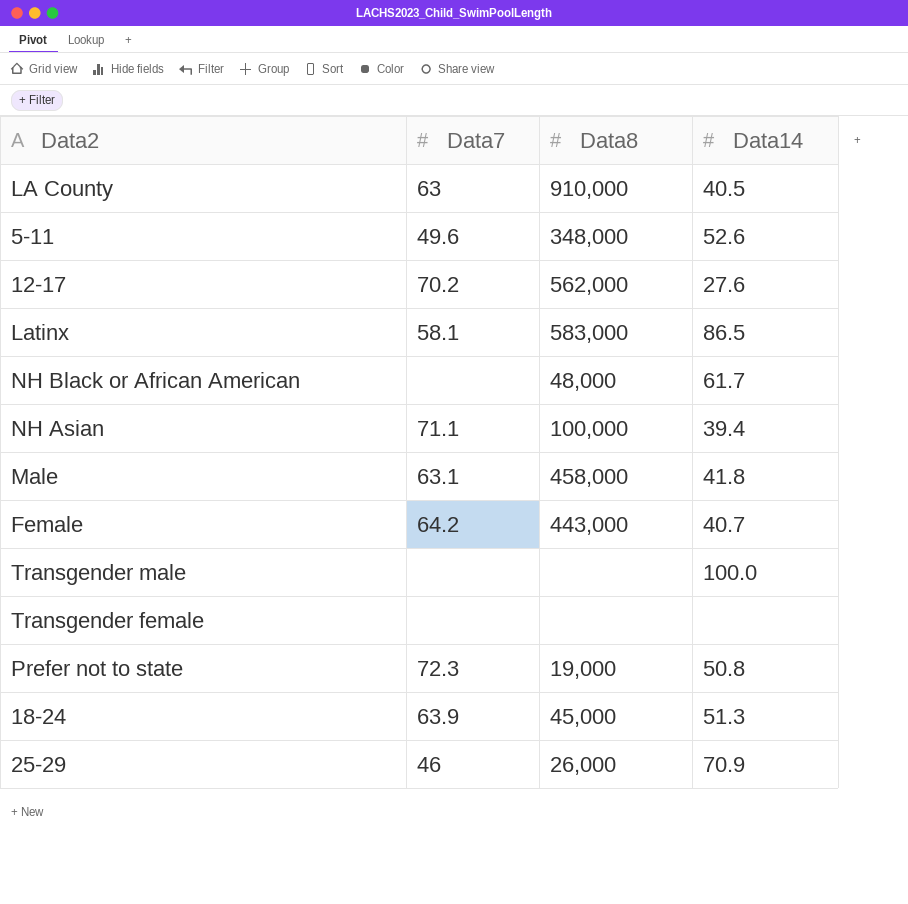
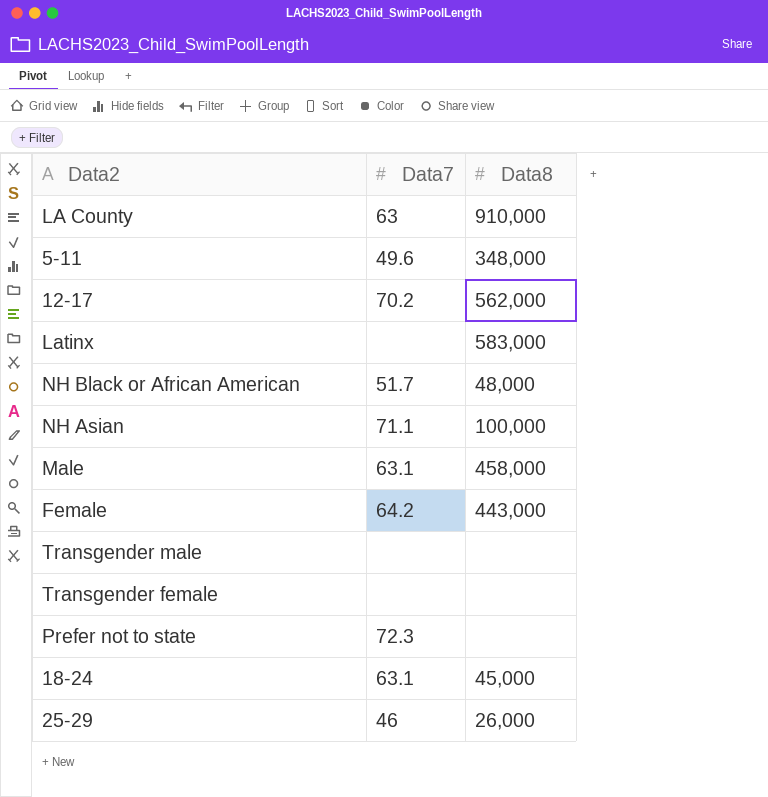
column Data14 | position: 4 -> none
Latinx | Data7: 58.1 -> none
NH Black or African American | Data7: none -> 51.7
Prefer not to state | Data8: 19,000 -> none
18-24 | Data7: 63.9 -> 63.1

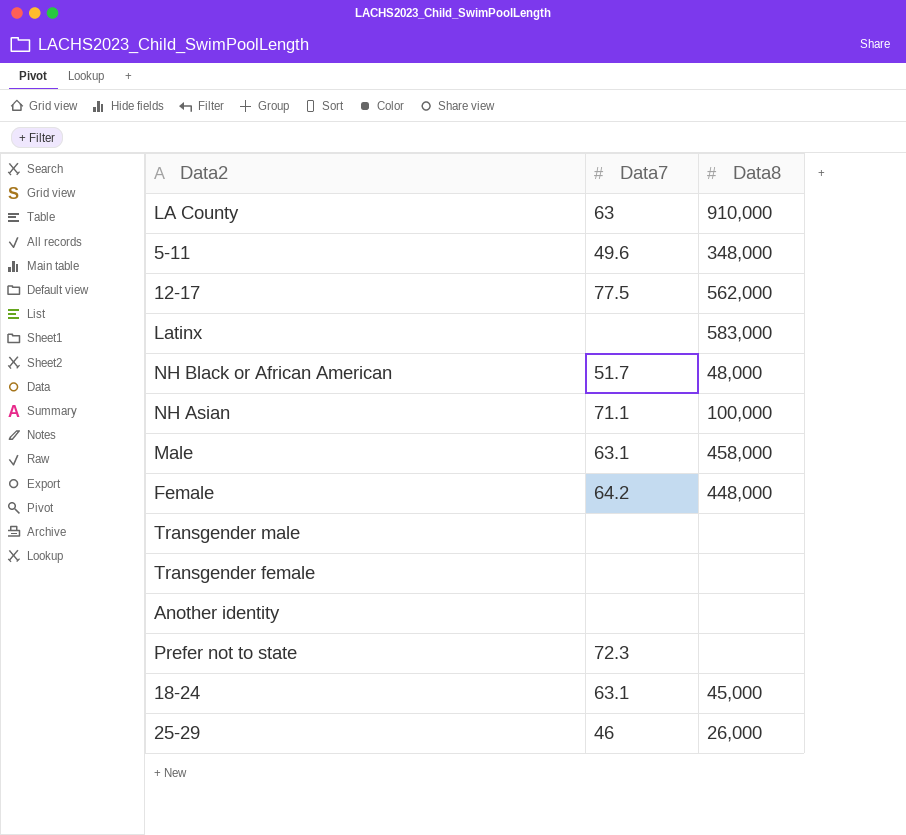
12-17 | Data7: 70.2 -> 77.5
Female | Data8: 443,000 -> 448,000
row Another identity: none -> none | none

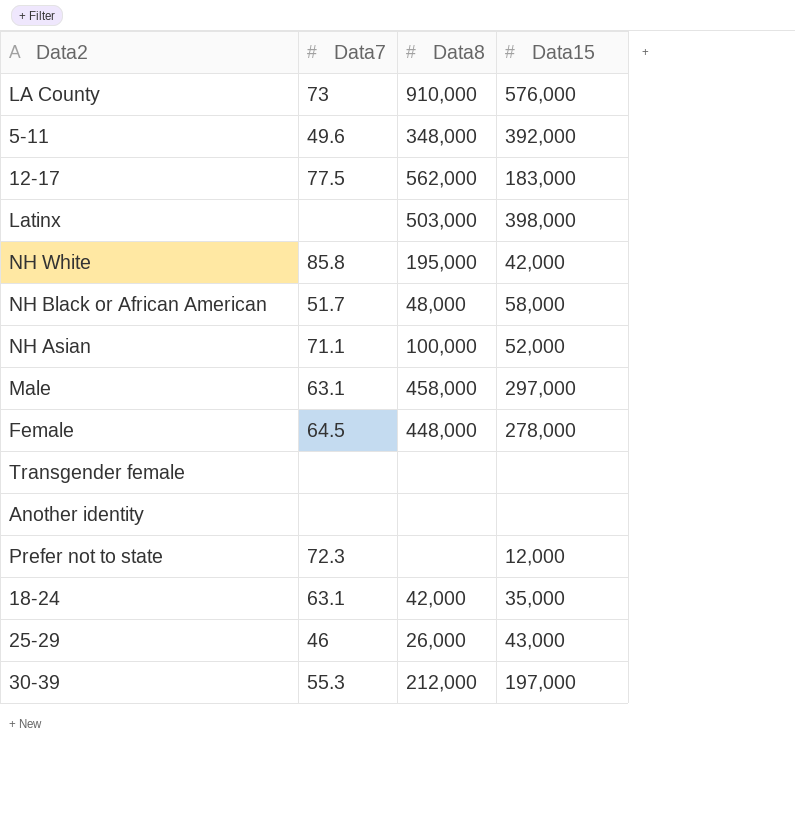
column Data15 | position: none -> 4
row Transgender male: none | none -> none
LA County | Data7: 63 -> 73
Latinx | Data8: 583,000 -> 503,000
row NH White: none -> 85.8 | 195,000 | 42,000
Female | Data7: 64.2 -> 64.5
18-24 | Data8: 45,000 -> 42,000
row 30-39: none -> 55.3 | 212,000 | 197,000

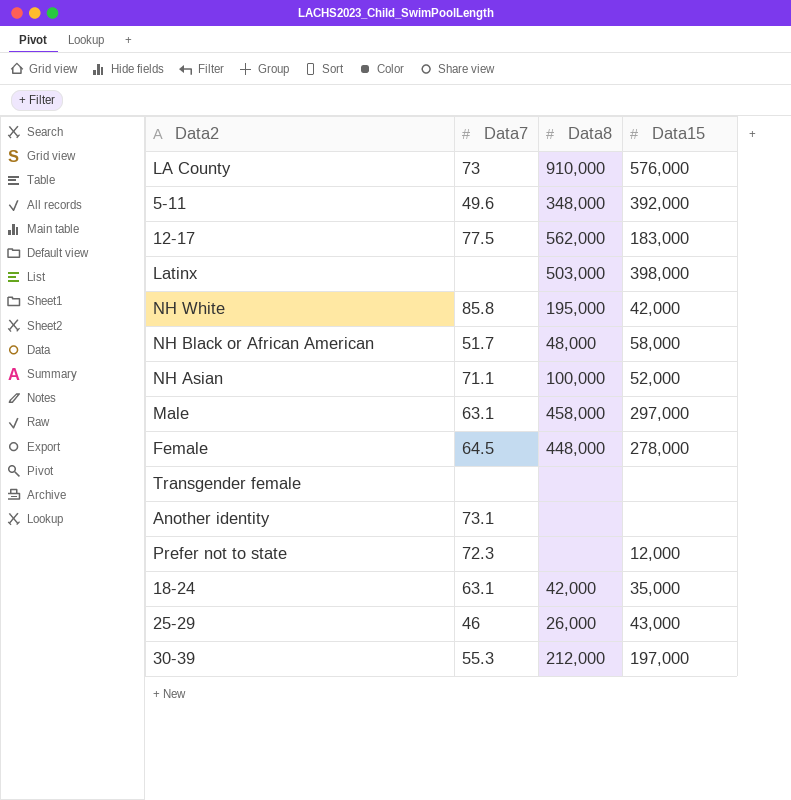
Another identity | Data7: none -> 73.1

